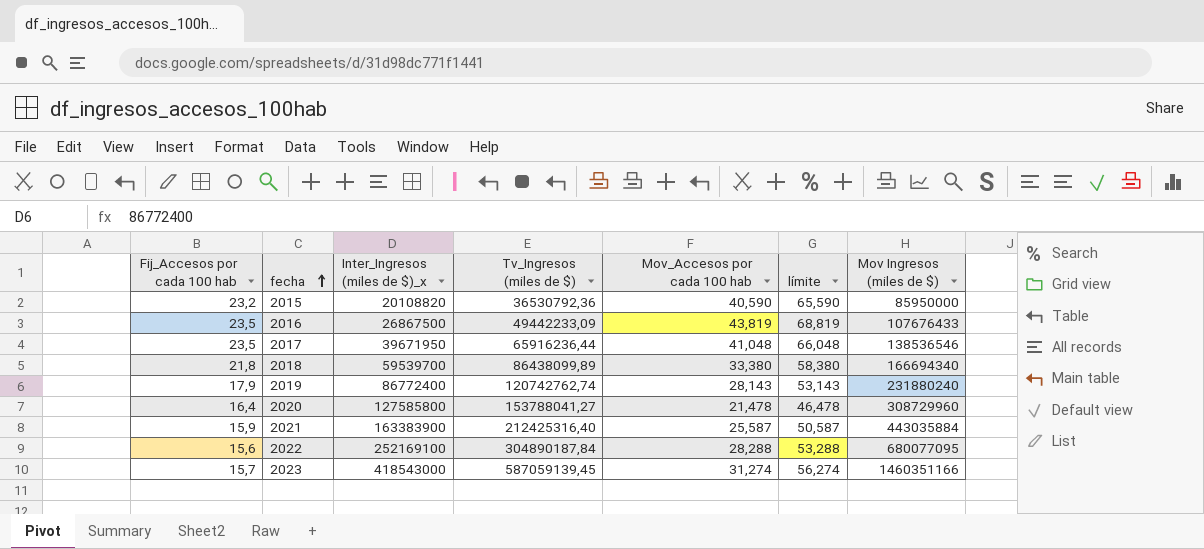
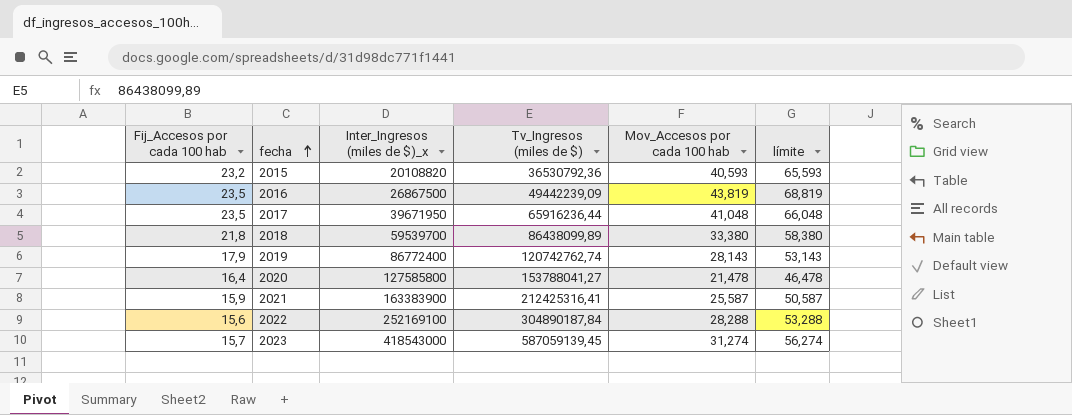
column Mov Ingresos (miles de $) | position: 7 -> none
2015 | Mov_Accesos por cada 100 hab: 40,590 -> 40,593
2015 | límite: 65,590 -> 65,593
2016 | Tv_Ingresos (miles de $): 49442233,09 -> 49442239,09
2021 | Tv_Ingresos (miles de $): 212425316,40 -> 212425316,41

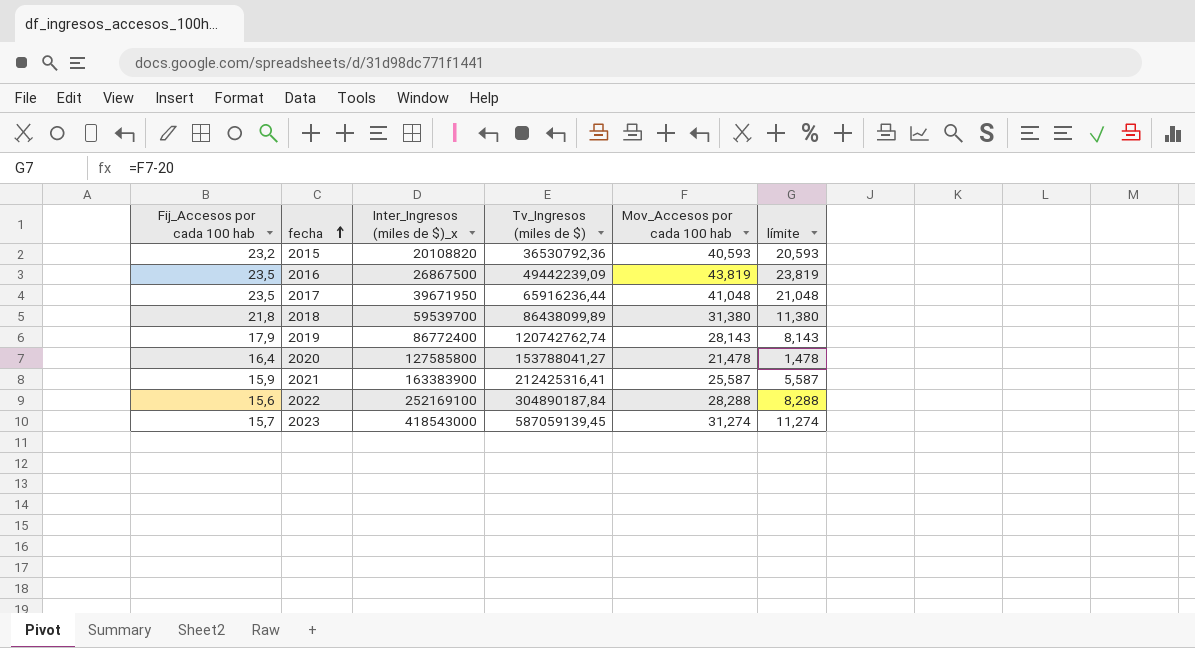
column límite | formula: [Mov_Accesos por cada 100 hab] + 25 -> [Mov_Accesos por cada 100 hab] - 20
2018 | Mov_Accesos por cada 100 hab: 33,380 -> 31,380

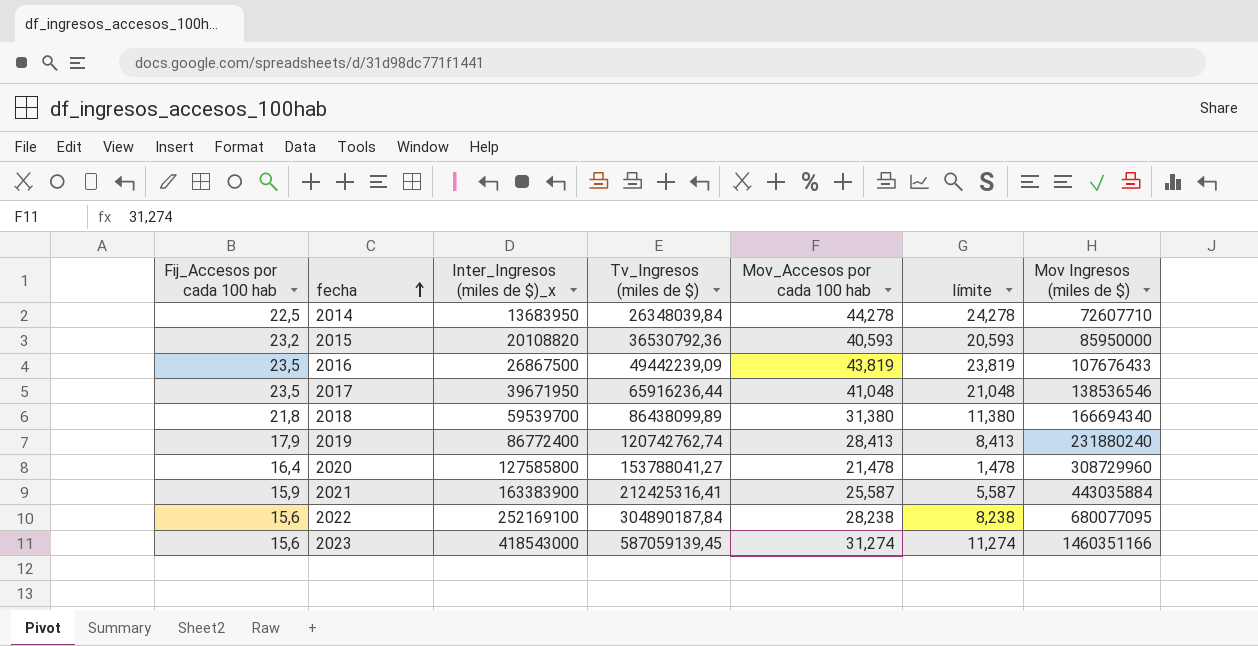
column Mov Ingresos (miles de $) | position: none -> 7
row 2014: none -> 22,5 | 13683950 | 26348039,84 | 44,278 | 24,278 | 72607710
2019 | Mov_Accesos por cada 100 hab: 28,143 -> 28,413
2019 | límite: 8,143 -> 8,413
2022 | Mov_Accesos por cada 100 hab: 28,288 -> 28,238
2022 | límite: 8,288 -> 8,238
2023 | Fij_Accesos por cada 100 hab: 15,7 -> 15,6

